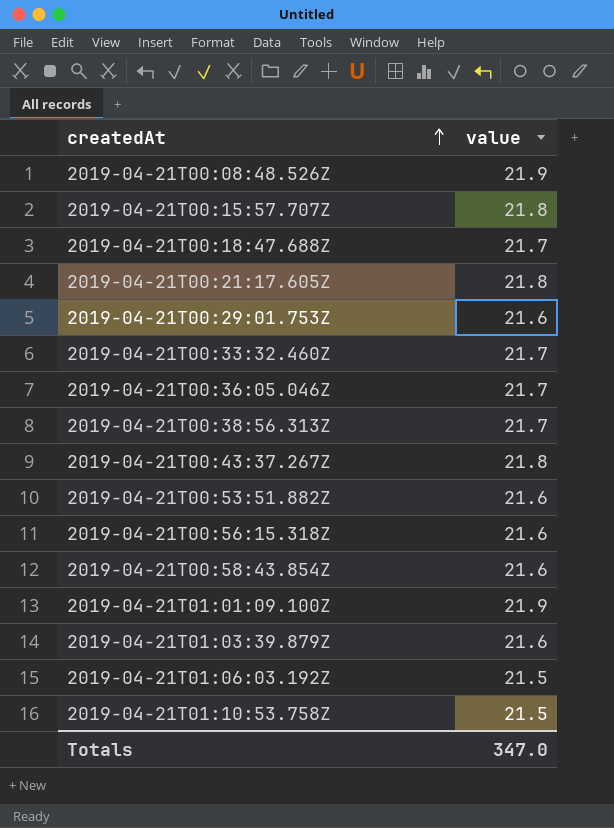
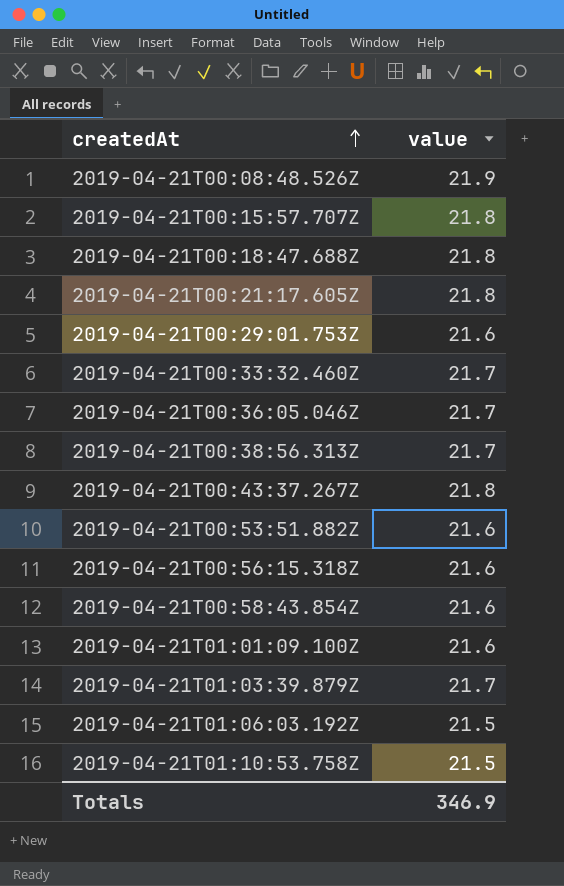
2019-04-21T00:18:47.688Z | value: 21.7 -> 21.8
2019-04-21T01:01:09.100Z | value: 21.9 -> 21.6
2019-04-21T01:03:39.879Z | value: 21.6 -> 21.7
Totals | value: 347.0 -> 346.9

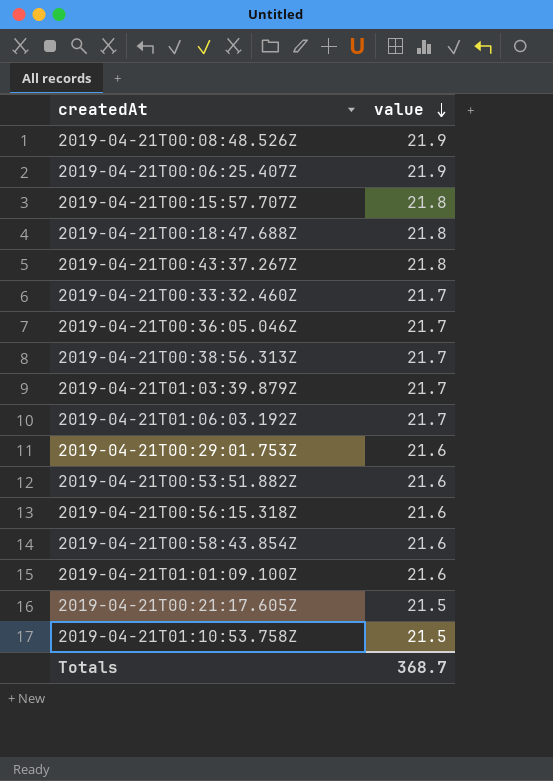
row order: createdAt ascending -> value descending
row 2019-04-21T00:06:25.407Z: none -> 21.9
2019-04-21T01:06:03.192Z | value: 21.5 -> 21.7
2019-04-21T00:21:17.605Z | value: 21.8 -> 21.5
Totals | value: 346.9 -> 368.7

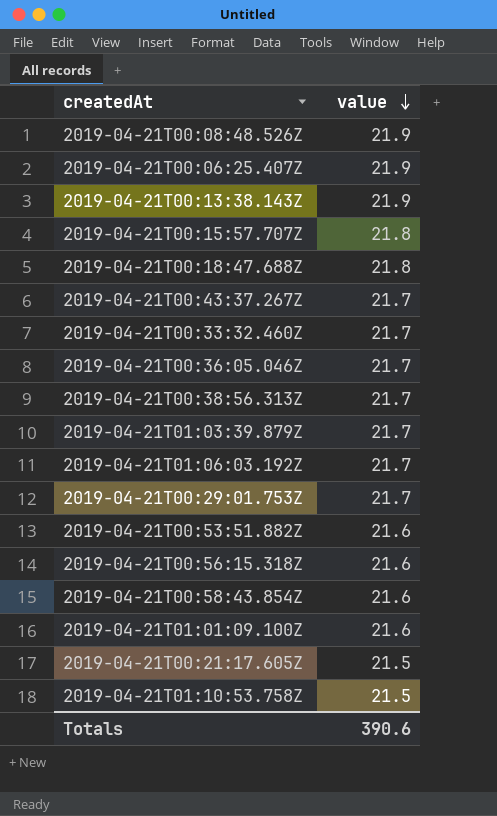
row 2019-04-21T00:13:38.143Z: none -> 21.9
2019-04-21T00:43:37.267Z | value: 21.8 -> 21.7
2019-04-21T00:29:01.753Z | value: 21.6 -> 21.7
Totals | value: 368.7 -> 390.6

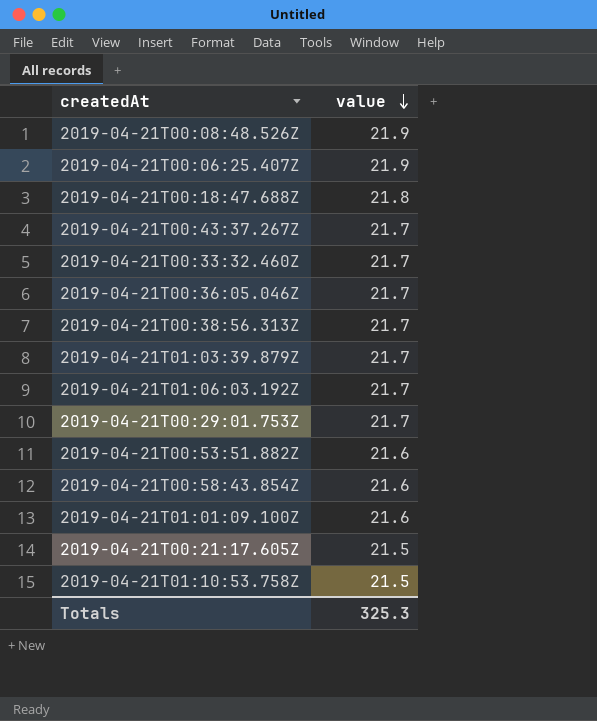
row 2019-04-21T00:13:38.143Z: 21.9 -> none
row 2019-04-21T00:15:57.707Z: 21.8 -> none
row 2019-04-21T00:56:15.318Z: 21.6 -> none
Totals | value: 390.6 -> 325.3

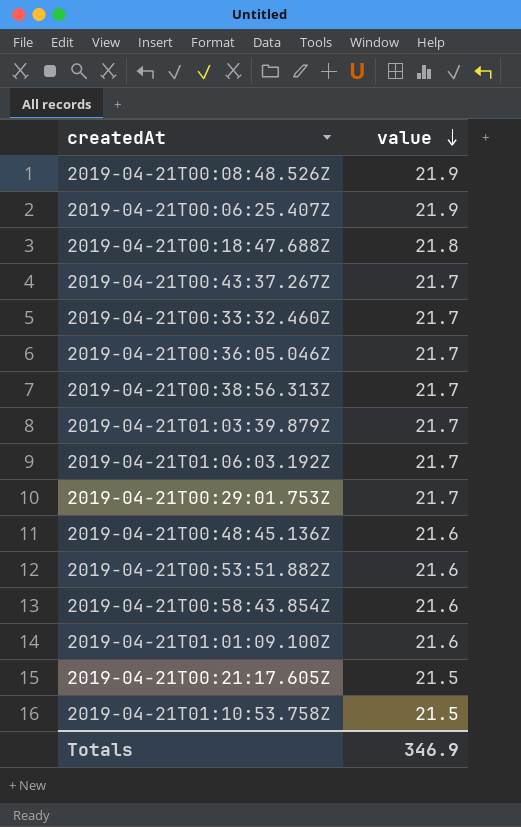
row 2019-04-21T00:48:45.136Z: none -> 21.6
Totals | value: 325.3 -> 346.9

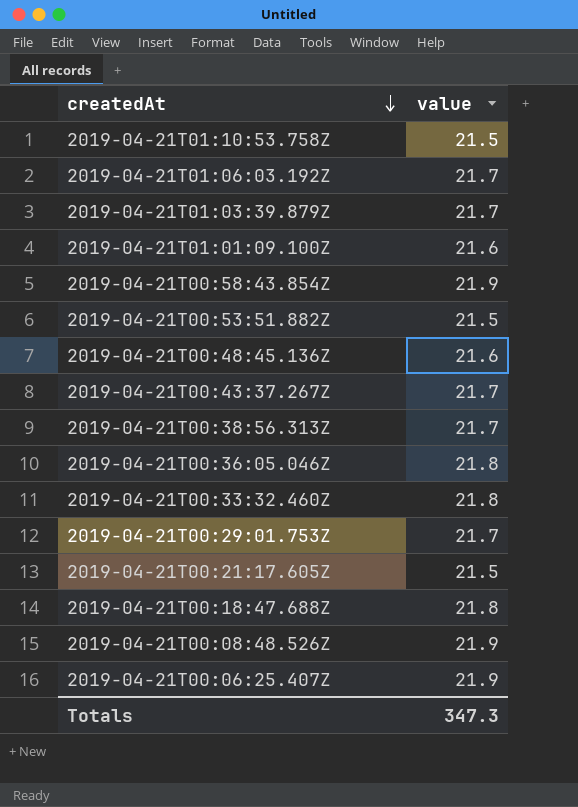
row order: value descending -> createdAt descending
2019-04-21T00:58:43.854Z | value: 21.6 -> 21.9
2019-04-21T00:53:51.882Z | value: 21.6 -> 21.5
2019-04-21T00:36:05.046Z | value: 21.7 -> 21.8
2019-04-21T00:33:32.460Z | value: 21.7 -> 21.8
Totals | value: 346.9 -> 347.3

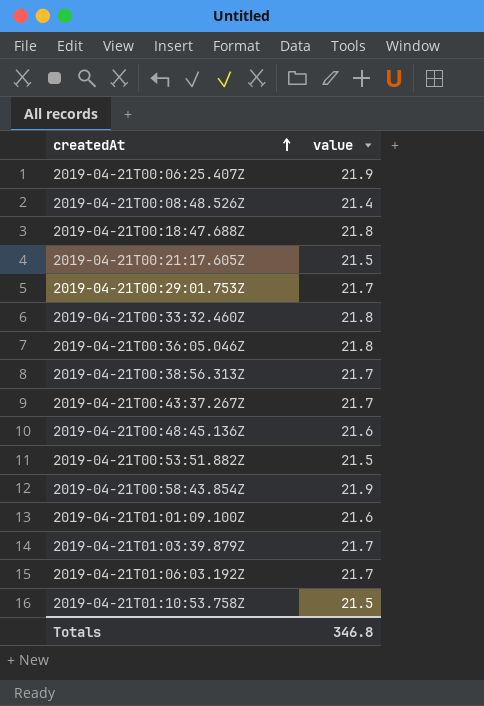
row order: createdAt descending -> createdAt ascending
2019-04-21T00:08:48.526Z | value: 21.9 -> 21.4
Totals | value: 347.3 -> 346.8

